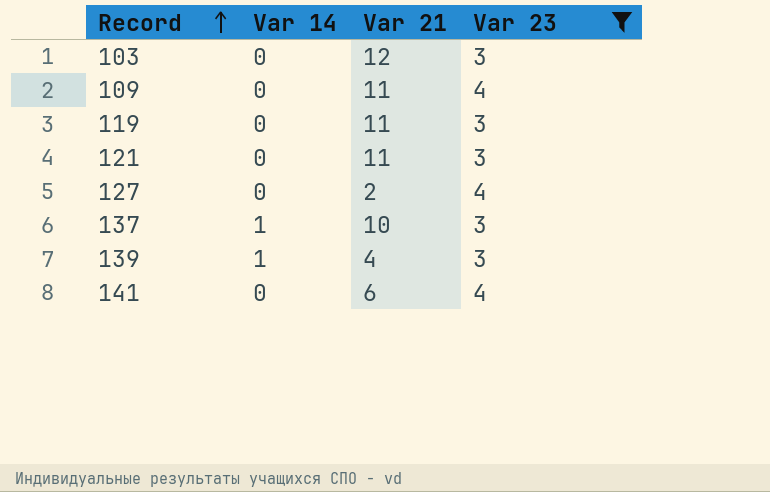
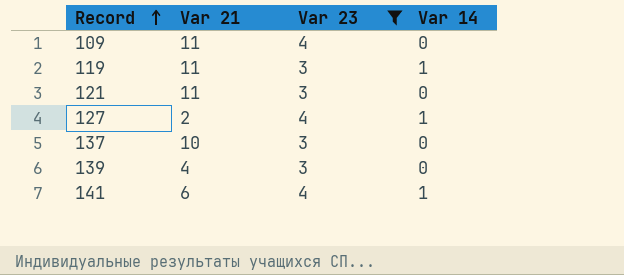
column Var 14 | position: 2 -> 4
row 103: 0 | 12 | 3 -> none
119 | Var 14: 0 -> 1
127 | Var 14: 0 -> 1
137 | Var 14: 1 -> 0
139 | Var 14: 1 -> 0
141 | Var 14: 0 -> 1

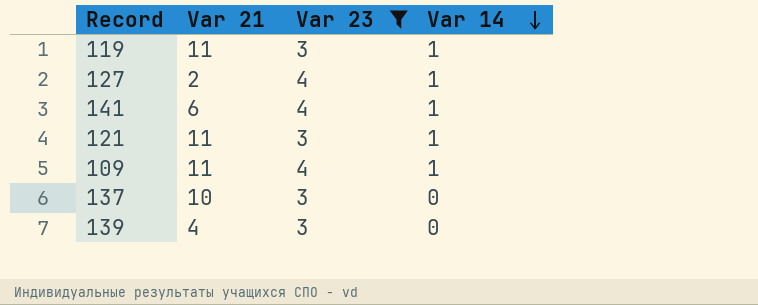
row order: Record ascending -> Var 14 descending
121 | Var 14: 0 -> 1
109 | Var 14: 0 -> 1

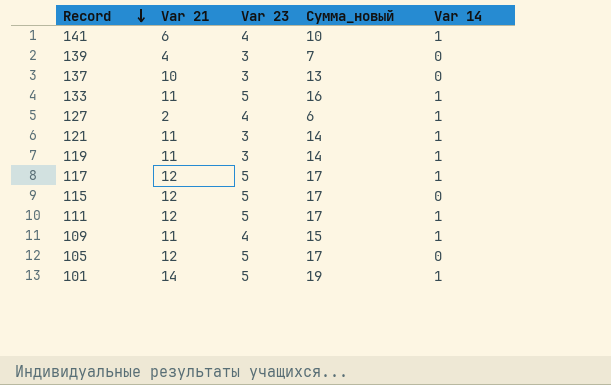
filter: Var 23 != 5 -> none
row order: Var 14 descending -> Record descending
column Сумма_новый | formula: none -> [Var 21] + [Var 23]

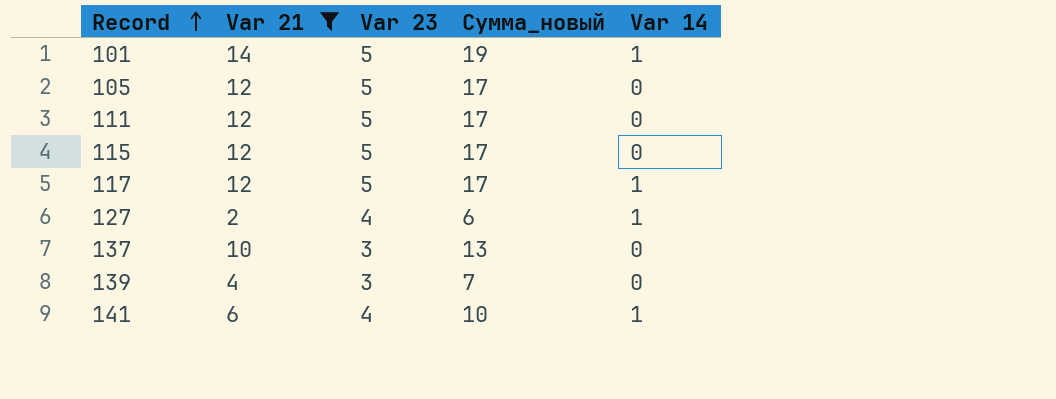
filter: none -> Var 21 != 11
row order: Record descending -> Record ascending
111 | Var 14: 1 -> 0

